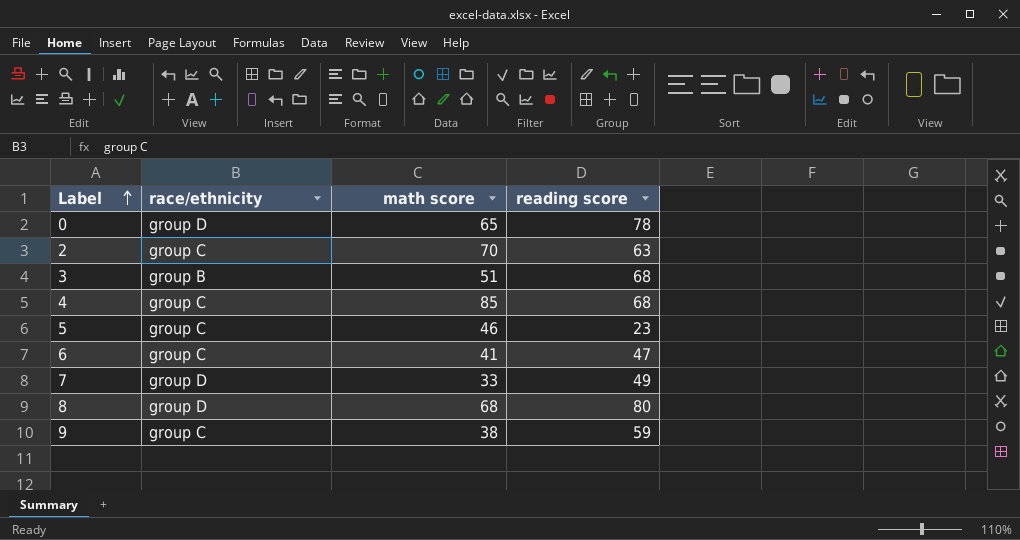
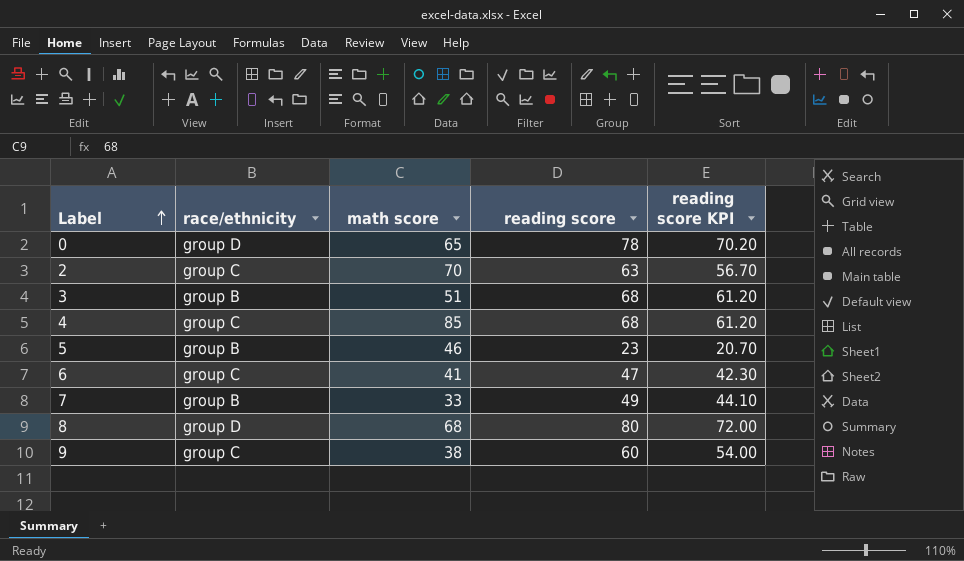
column reading score KPI | formula: none -> [reading score] * 0.9
5 | race/ethnicity: group C -> group B
7 | race/ethnicity: group D -> group B
9 | reading score: 59 -> 60

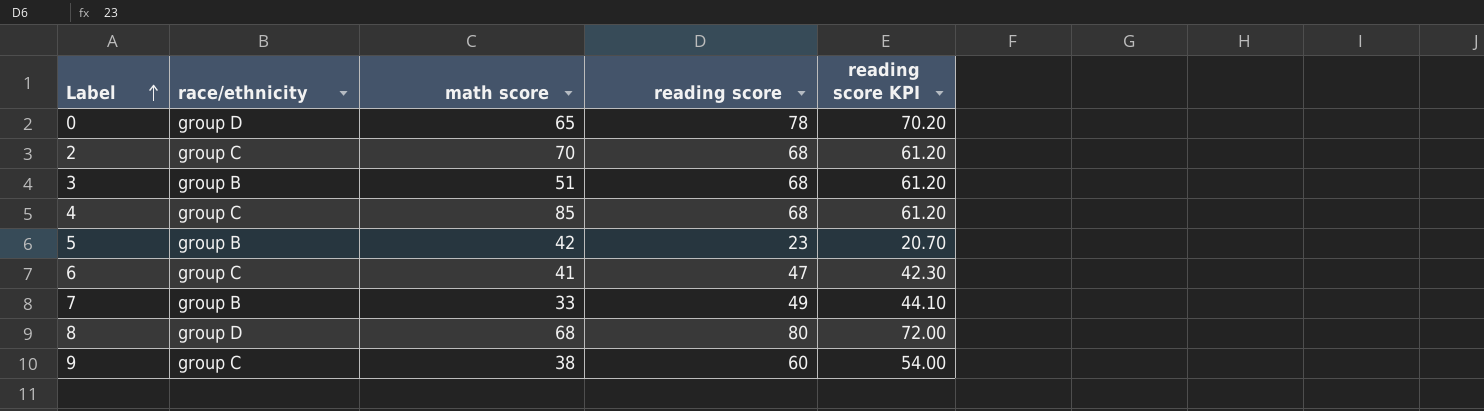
2 | reading score: 63 -> 68
2 | reading score KPI: 56.70 -> 61.20
5 | math score: 46 -> 42

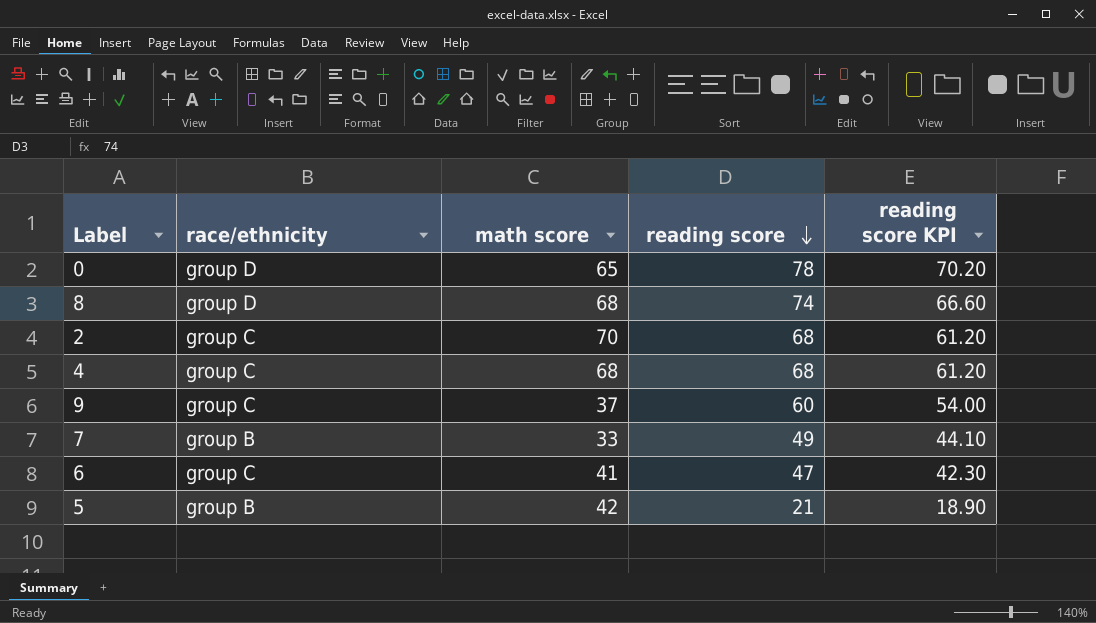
row order: Label ascending -> reading score descending
row 3: group B | 51 | 68 | 61.20 -> none
8 | reading score: 80 -> 74
8 | reading score KPI: 72.00 -> 66.60
4 | math score: 85 -> 68
9 | math score: 38 -> 37
5 | reading score: 23 -> 21
5 | reading score KPI: 20.70 -> 18.90

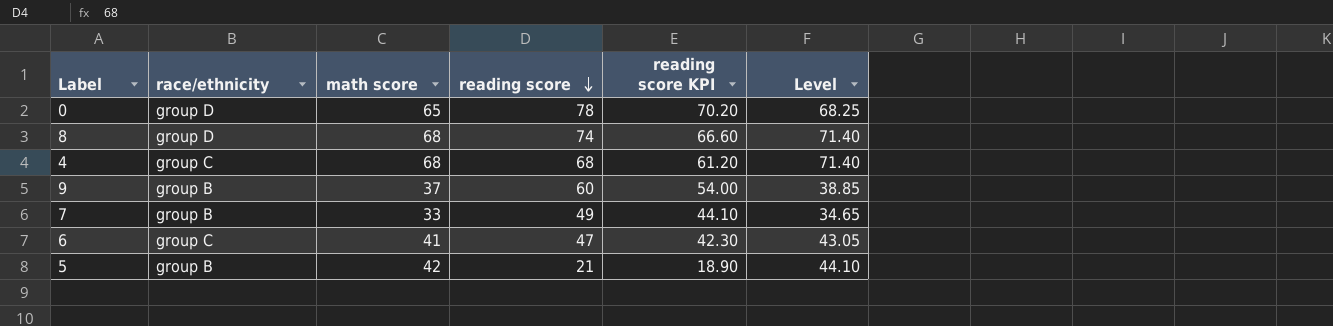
column Level | formula: none -> [math score] * 1.05
row 2: group C | 70 | 68 | 61.20 -> none
9 | race/ethnicity: group C -> group B

